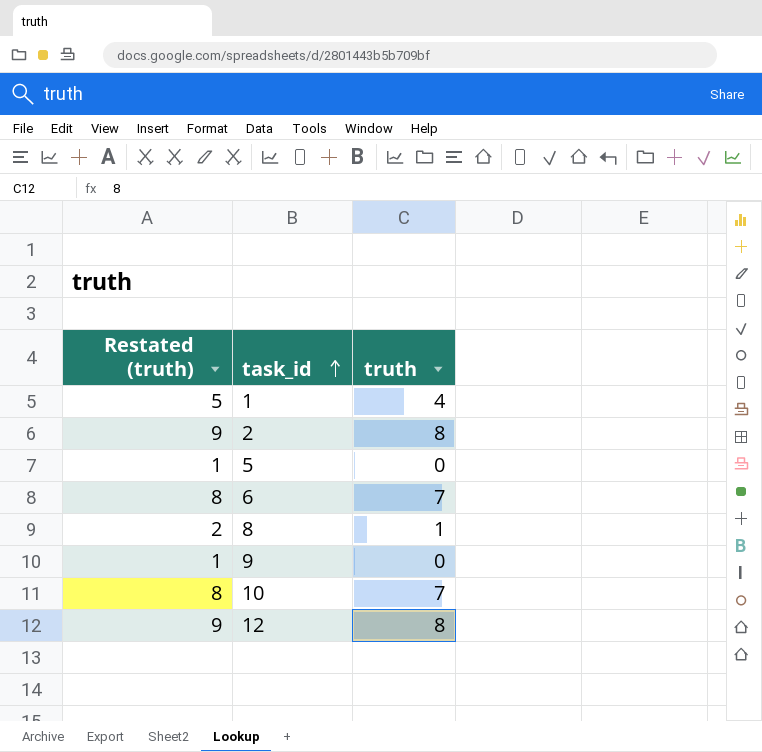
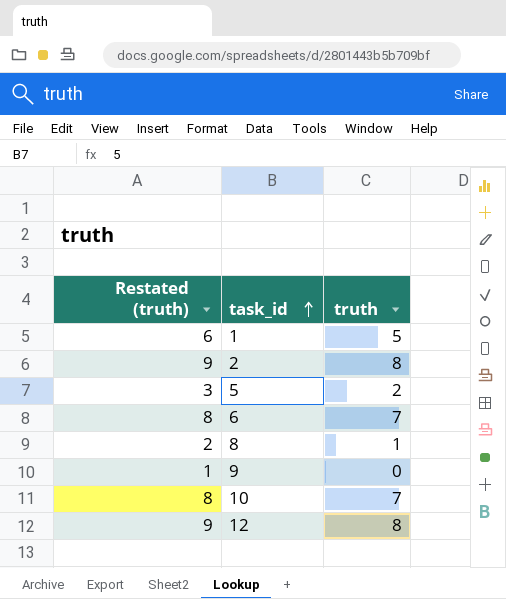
1 | Restated (truth): 5 -> 6
1 | truth: 4 -> 5
5 | Restated (truth): 1 -> 3
5 | truth: 0 -> 2

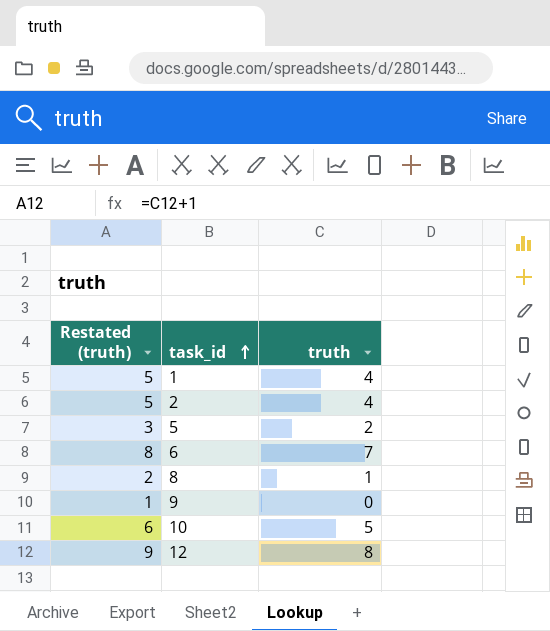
1 | Restated (truth): 6 -> 5
1 | truth: 5 -> 4
2 | Restated (truth): 9 -> 5
2 | truth: 8 -> 4
10 | Restated (truth): 8 -> 6
10 | truth: 7 -> 5

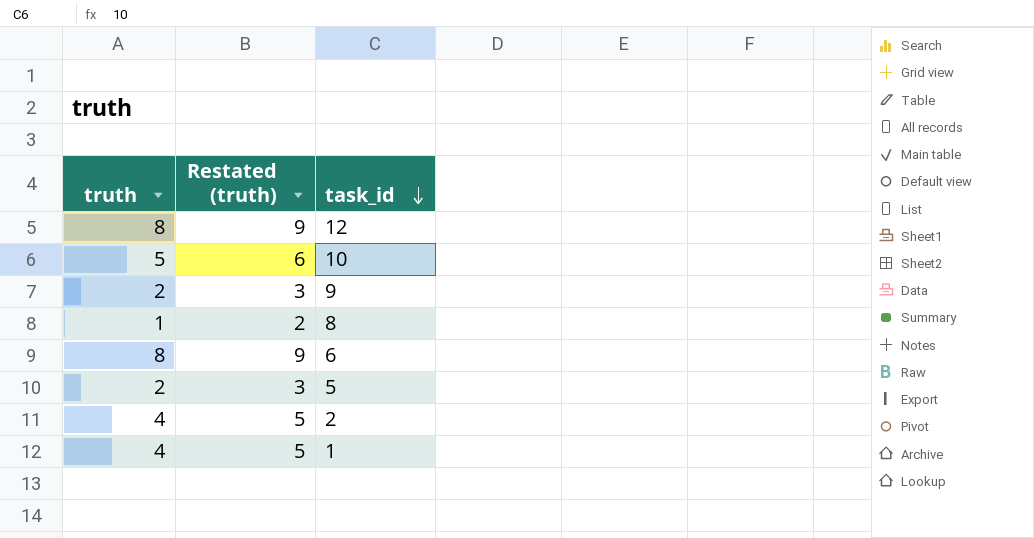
row order: task_id ascending -> task_id descending
column truth | position: 3 -> 1
9 | truth: 0 -> 2
9 | Restated (truth): 1 -> 3
6 | truth: 7 -> 8
6 | Restated (truth): 8 -> 9

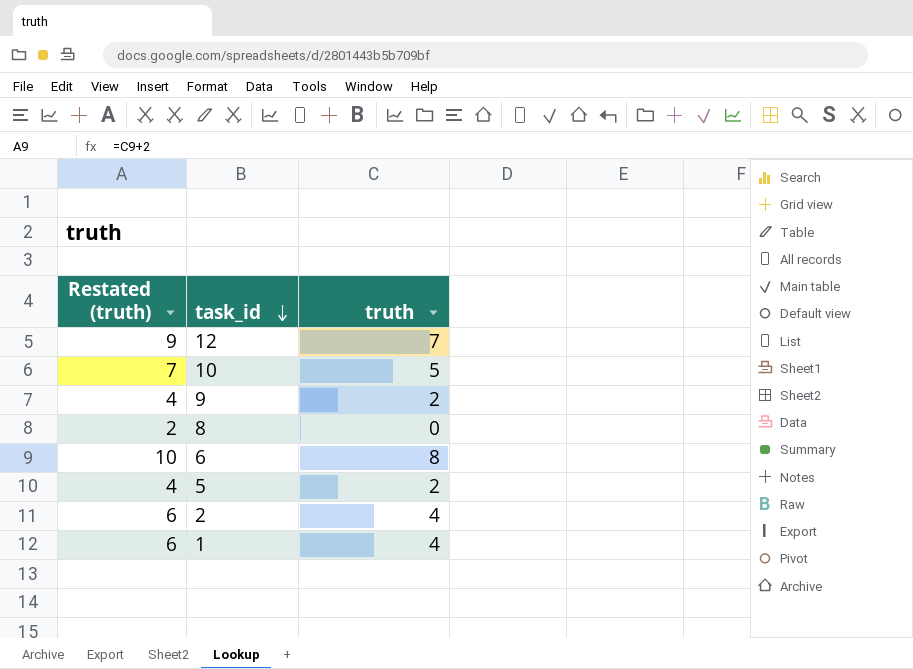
column Restated (truth) | formula: [truth] + 1 -> [truth] + 2
column truth | position: 1 -> 3
12 | truth: 8 -> 7
8 | truth: 1 -> 0

